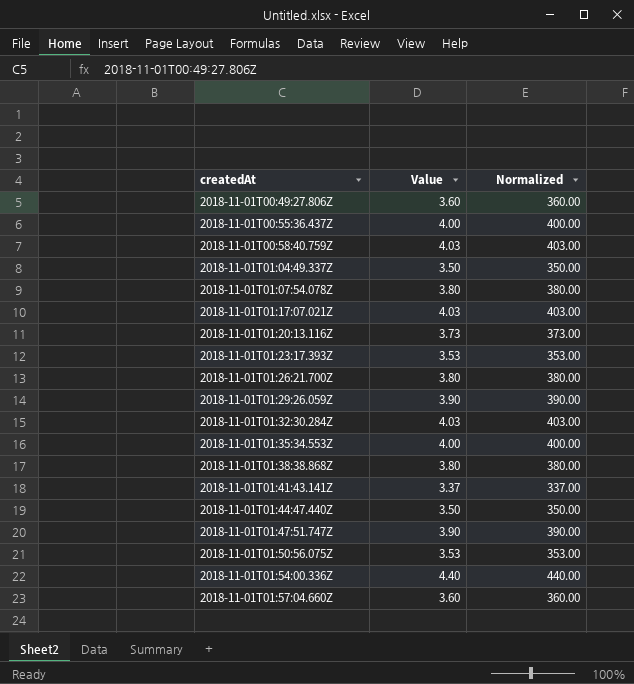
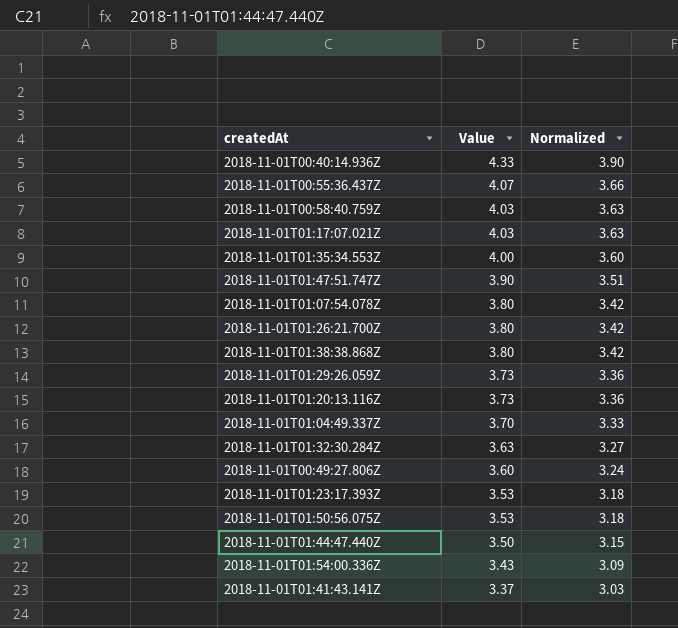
row order: createdAt ascending -> Value descending
column Normalized | formula: [Value] * 100 -> [Value] * 0.9
row 2018-11-01T01:57:04.660Z: 3.60 | 360.00 -> none
row 2018-11-01T00:40:14.936Z: none -> 4.33 | 3.90
2018-11-01T00:55:36.437Z | Value: 4.00 -> 4.07
2018-11-01T01:29:26.059Z | Value: 3.90 -> 3.73
2018-11-01T01:04:49.337Z | Value: 3.50 -> 3.70
2018-11-01T01:32:30.284Z | Value: 4.03 -> 3.63
2018-11-01T01:54:00.336Z | Value: 4.40 -> 3.43

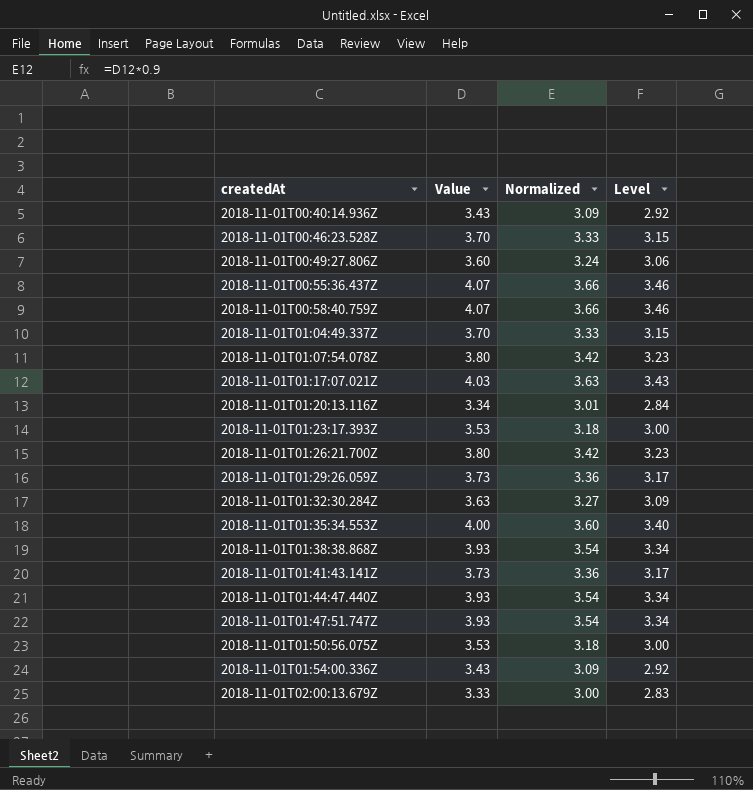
row order: Value descending -> createdAt ascending
column Level | formula: none -> [Value] * 0.85
2018-11-01T00:40:14.936Z | Value: 4.33 -> 3.43
2018-11-01T00:40:14.936Z | Normalized: 3.90 -> 3.09
row 2018-11-01T00:46:23.528Z: none -> 3.70 | 3.33 | 3.15
2018-11-01T00:58:40.759Z | Value: 4.03 -> 4.07
2018-11-01T00:58:40.759Z | Normalized: 3.63 -> 3.66
2018-11-01T01:20:13.116Z | Value: 3.73 -> 3.34
2018-11-01T01:20:13.116Z | Normalized: 3.36 -> 3.01
2018-11-01T01:38:38.868Z | Value: 3.80 -> 3.93
2018-11-01T01:38:38.868Z | Normalized: 3.42 -> 3.54
2018-11-01T01:41:43.141Z | Value: 3.37 -> 3.73
2018-11-01T01:41:43.141Z | Normalized: 3.03 -> 3.36
2018-11-01T01:44:47.440Z | Value: 3.50 -> 3.93
2018-11-01T01:44:47.440Z | Normalized: 3.15 -> 3.54
2018-11-01T01:47:51.747Z | Value: 3.90 -> 3.93
2018-11-01T01:47:51.747Z | Normalized: 3.51 -> 3.54
row 2018-11-01T02:00:13.679Z: none -> 3.33 | 3.00 | 2.83

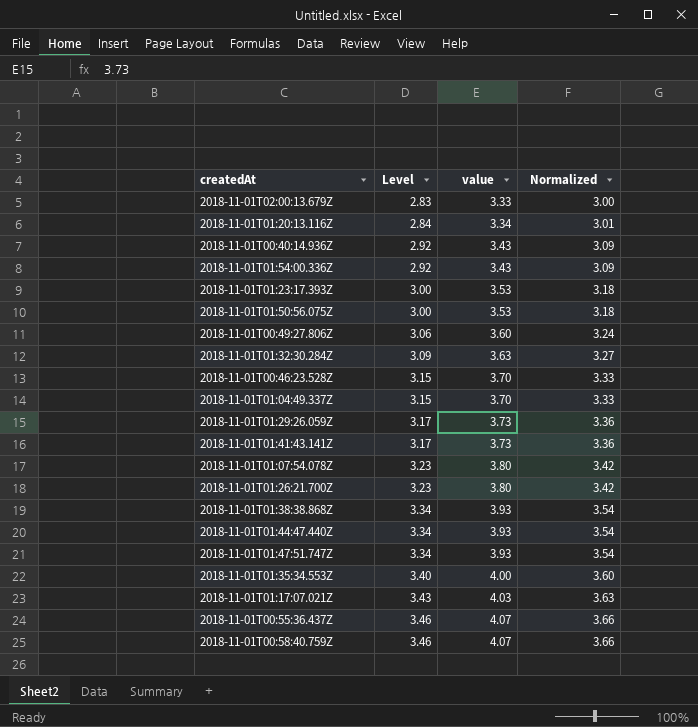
row order: createdAt ascending -> Level ascending
column Level | position: 4 -> 2
column name: Value -> value

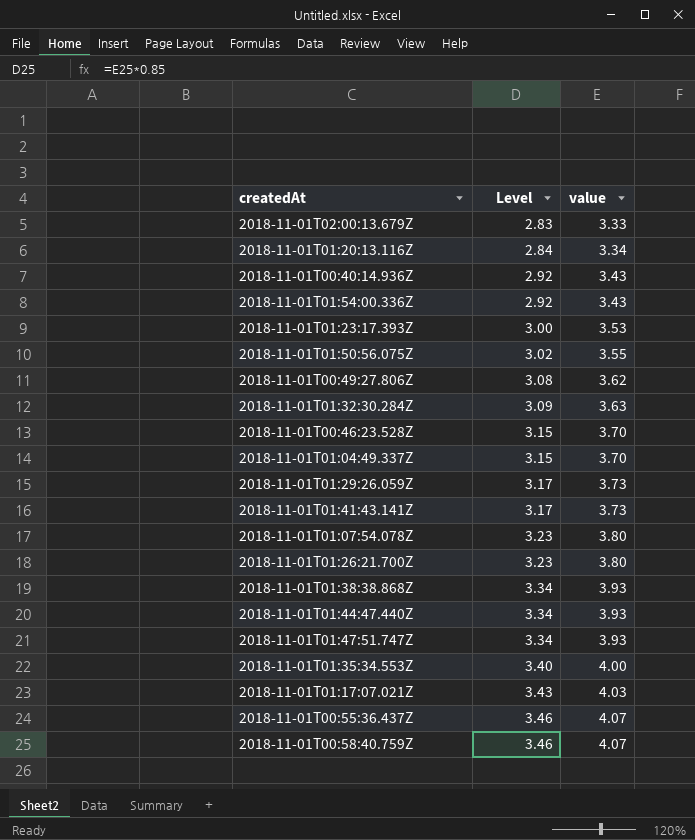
column Normalized | formula: [value] * 0.9 -> none
2018-11-01T01:50:56.075Z | Level: 3.00 -> 3.02
2018-11-01T01:50:56.075Z | value: 3.53 -> 3.55
2018-11-01T00:49:27.806Z | Level: 3.06 -> 3.08
2018-11-01T00:49:27.806Z | value: 3.60 -> 3.62

